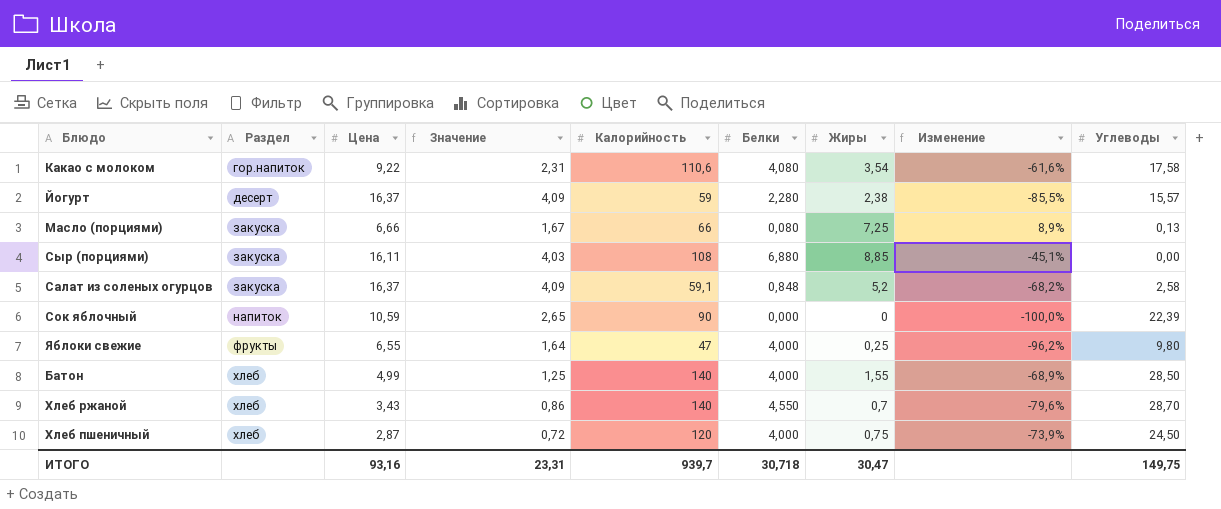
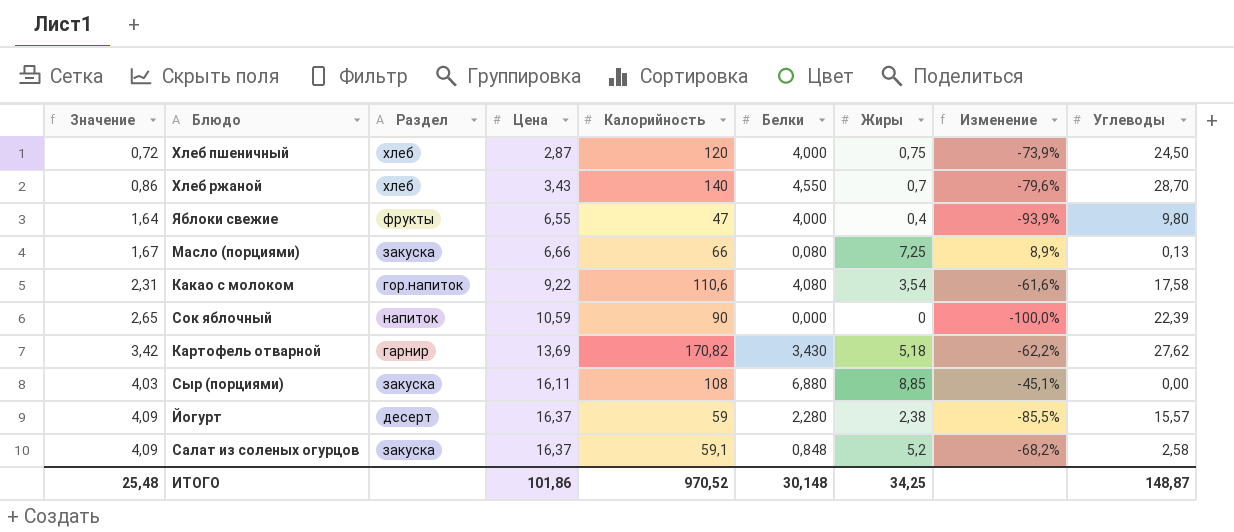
row order: Раздел ascending -> Значение ascending
column Значение | position: 4 -> 1
row Батон: хлеб | 4,99 | 1,25 | 140 | 4,000 | 1,55 | -68,9% | 28,50 -> none
Яблоки свежие | Жиры: 0,25 -> 0,4
Яблоки свежие | Изменение: -96,2% -> -93,9%
row Картофель отварной: none -> 3,42 | гарнир | 13,69 | 170,82 | 3,430 | 5,18 | -62,2% | 27,62
ИТОГО | Значение: 23,31 -> 25,48
ИТОГО | Цена: 93,16 -> 101,86
ИТОГО | Калорийность: 939,7 -> 970,52
ИТОГО | Белки: 30,718 -> 30,148
ИТОГО | Жиры: 30,47 -> 34,25
ИТОГО | Углеводы: 149,75 -> 148,87

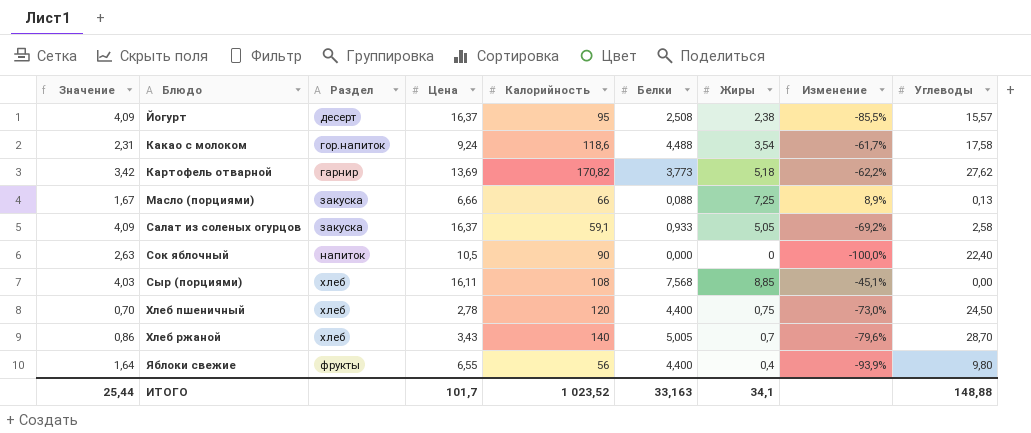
row order: Значение ascending -> Блюдо ascending
Йогурт | Калорийность: 59 -> 95
Йогурт | Белки: 2,280 -> 2,508
Какао с молоком | Цена: 9,22 -> 9,24
Какао с молоком | Калорийность: 110,6 -> 118,6
Какао с молоком | Белки: 4,080 -> 4,488
Какао с молоком | Изменение: -61,6% -> -61,7%
Картофель отварной | Белки: 3,430 -> 3,773
Масло (порциями) | Белки: 0,080 -> 0,088
Салат из соленых огурцов | Белки: 0,848 -> 0,933
Салат из соленых огурцов | Жиры: 5,2 -> 5,05
Салат из соленых огурцов | Изменение: -68,2% -> -69,2%
Сок яблочный | Значение: 2,65 -> 2,63
Сок яблочный | Цена: 10,59 -> 10,5
Сок яблочный | Углеводы: 22,39 -> 22,40
Сыр (порциями) | Раздел: закуска -> хлеб
Сыр (порциями) | Белки: 6,880 -> 7,568
Хлеб пшеничный | Значение: 0,72 -> 0,70
Хлеб пшеничный | Цена: 2,87 -> 2,78
Хлеб пшеничный | Белки: 4,000 -> 4,400
Хлеб пшеничный | Изменение: -73,9% -> -73,0%
Хлеб ржаной | Белки: 4,550 -> 5,005
Яблоки свежие | Калорийность: 47 -> 56
Яблоки свежие | Белки: 4,000 -> 4,400
ИТОГО | Значение: 25,48 -> 25,44
ИТОГО | Цена: 101,86 -> 101,7
ИТОГО | Калорийность: 970,52 -> 1 023,52
ИТОГО | Белки: 30,148 -> 33,163
ИТОГО | Жиры: 34,25 -> 34,1
ИТОГО | Углеводы: 148,87 -> 148,88

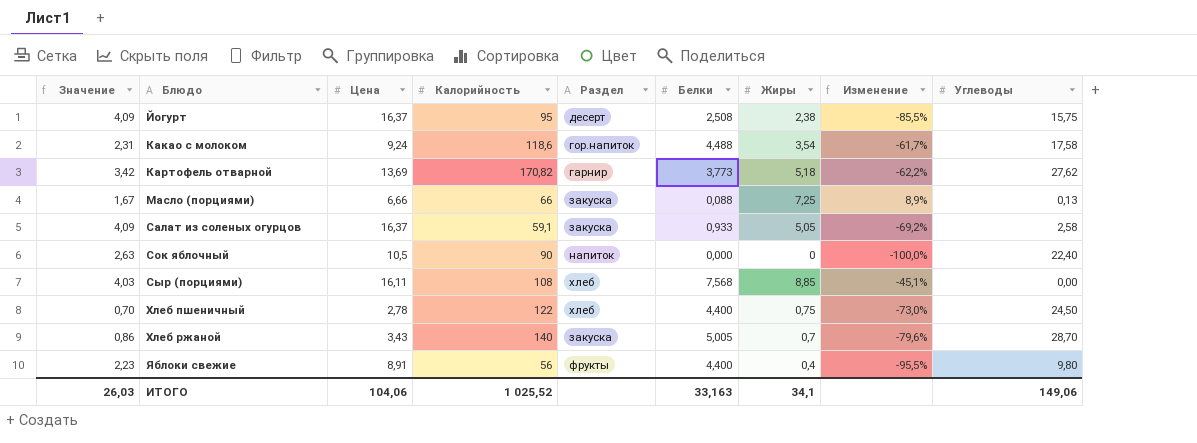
column Раздел | position: 3 -> 5
Йогурт | Углеводы: 15,57 -> 15,75
Хлеб пшеничный | Калорийность: 120 -> 122
Хлеб ржаной | Раздел: хлеб -> закуска
Яблоки свежие | Значение: 1,64 -> 2,23
Яблоки свежие | Цена: 6,55 -> 8,91
Яблоки свежие | Изменение: -93,9% -> -95,5%
ИТОГО | Значение: 25,44 -> 26,03
ИТОГО | Цена: 101,7 -> 104,06
ИТОГО | Калорийность: 1 023,52 -> 1 025,52
ИТОГО | Углеводы: 148,88 -> 149,06

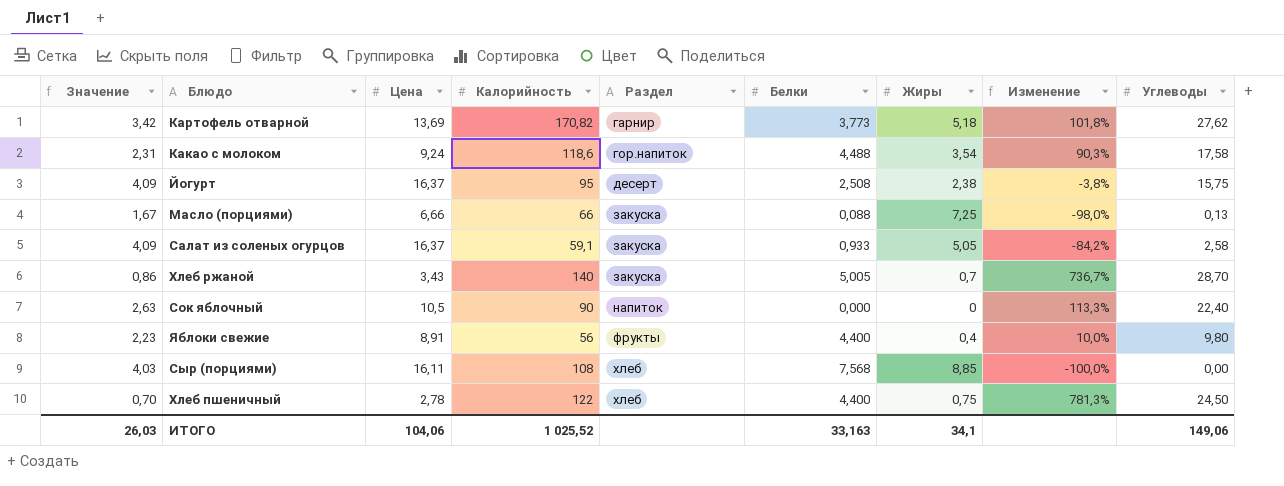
row order: Блюдо ascending -> Раздел ascending
column Изменение | formula: ([Жиры] - [Цена]) / [Цена] -> ([Углеводы] - [Цена]) / [Цена]

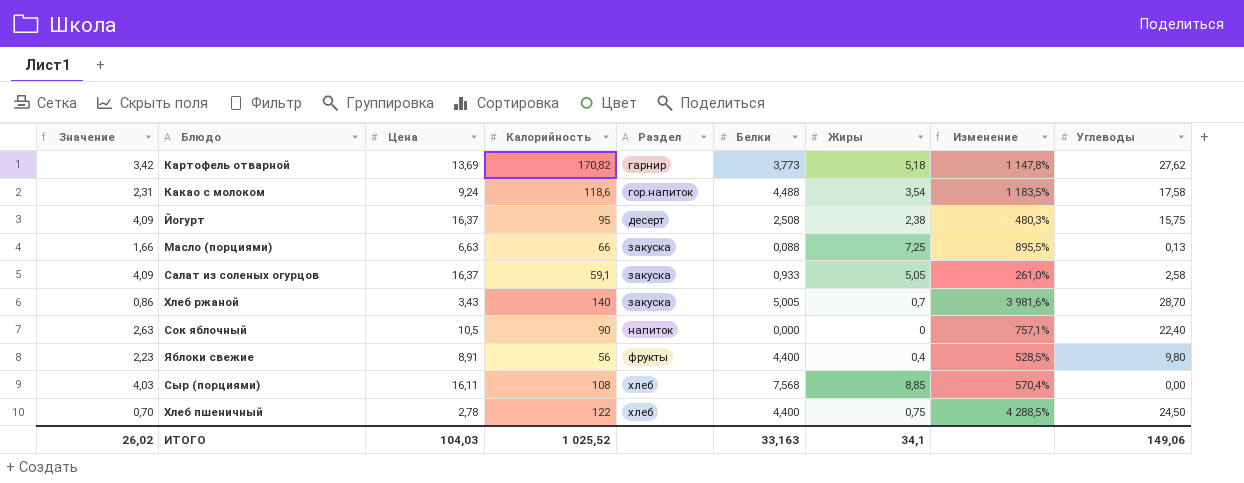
column Изменение | formula: ([Углеводы] - [Цена]) / [Цена] -> ([Калорийность] - [Цена]) / [Цена]
Масло (порциями) | Значение: 1,67 -> 1,66
Масло (порциями) | Цена: 6,66 -> 6,63
ИТОГО | Значение: 26,03 -> 26,02
ИТОГО | Цена: 104,06 -> 104,03

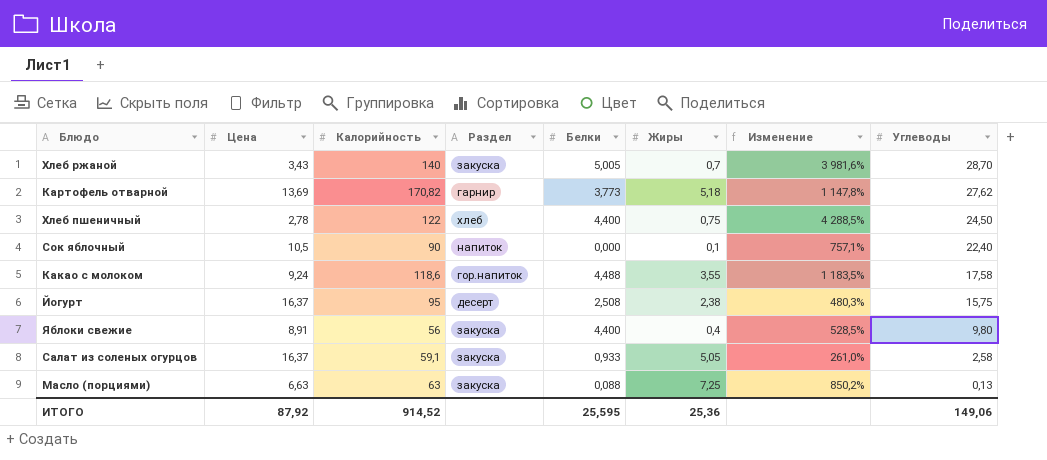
row order: Раздел ascending -> Углеводы descending
column Значение | formula: [Цена] * 0,25 -> none
row Сыр (порциями): 4,03 | 16,11 | 108 | хлеб | 7,568 | 8,85 | 570,4% | 0,00 -> none
Сок яблочный | Жиры: 0 -> 0,1
Какао с молоком | Жиры: 3,54 -> 3,55
Яблоки свежие | Раздел: фрукты -> закуска
Масло (порциями) | Калорийность: 66 -> 63
Масло (порциями) | Изменение: 895,5% -> 850,2%
ИТОГО | Цена: 104,03 -> 87,92
ИТОГО | Калорийность: 1 025,52 -> 914,52
ИТОГО | Белки: 33,163 -> 25,595
ИТОГО | Жиры: 34,1 -> 25,36

